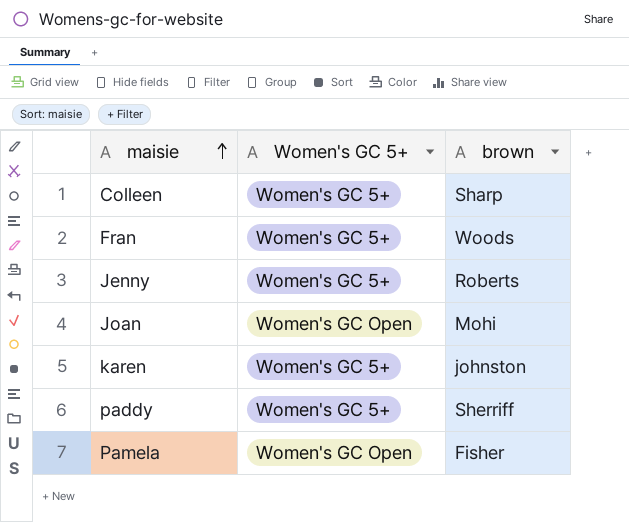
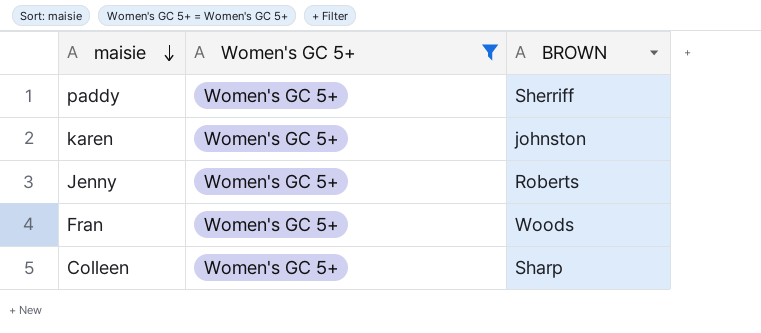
filter: none -> Women's GC 5+ = Women's GC 5+
row order: maisie ascending -> maisie descending
column name: brown -> BROWN

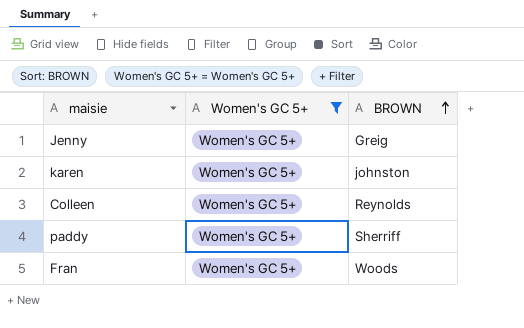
row order: maisie descending -> BROWN ascending
Jenny | BROWN: Roberts -> Greig
Colleen | BROWN: Sharp -> Reynolds

